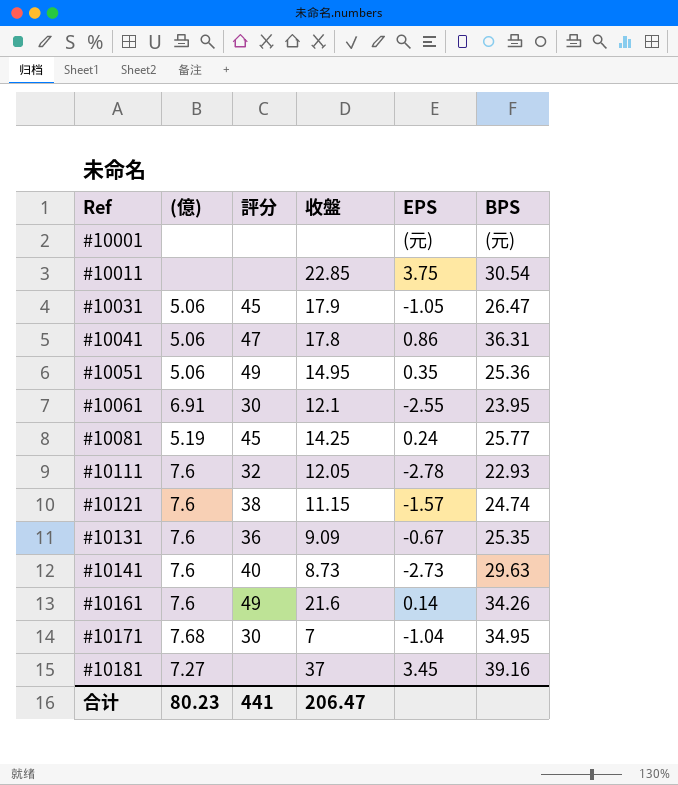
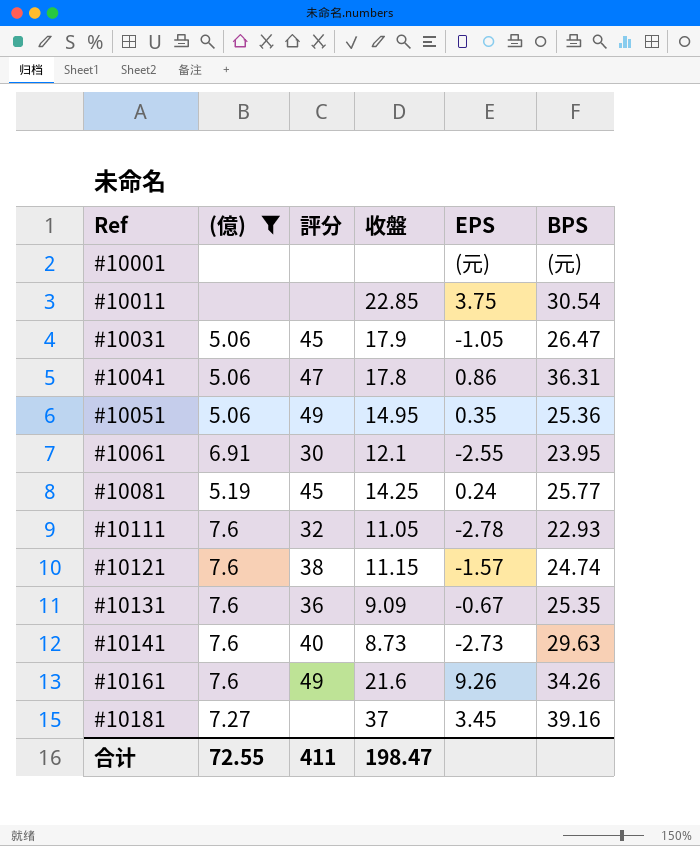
filter: none -> (億) != 7.68
#10111 | 收盤: 12.05 -> 11.05
#10161 | EPS: 0.14 -> 9.26
合计 | (億): 80.23 -> 72.55
合计 | 評分: 441 -> 411
合计 | 收盤: 206.47 -> 198.47

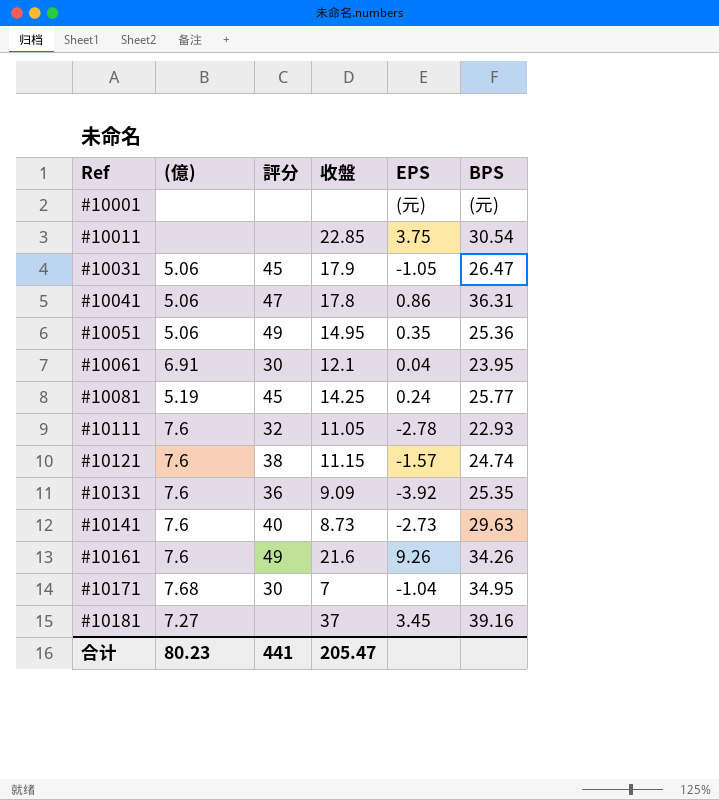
filter: (億) != 7.68 -> none
#10061 | EPS: -2.55 -> 0.04
#10131 | EPS: -0.67 -> -3.92
合计 | (億): 72.55 -> 80.23
合计 | 評分: 411 -> 441
合计 | 收盤: 198.47 -> 205.47

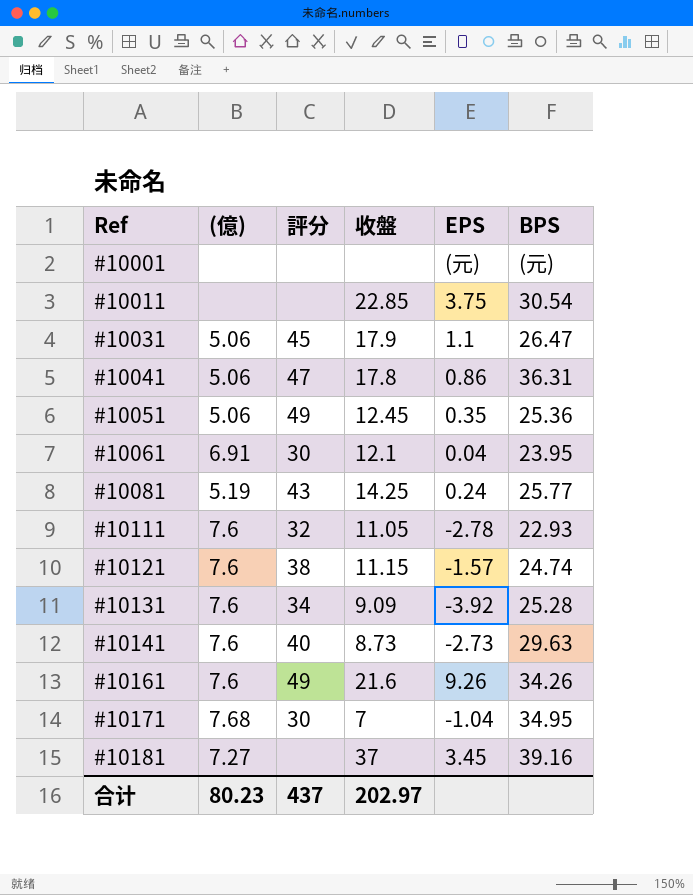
#10031 | EPS: -1.05 -> 1.1
#10051 | 收盤: 14.95 -> 12.45
#10081 | 評分: 45 -> 43
#10131 | 評分: 36 -> 34
#10131 | BPS: 25.35 -> 25.28
合计 | 評分: 441 -> 437
合计 | 收盤: 205.47 -> 202.97

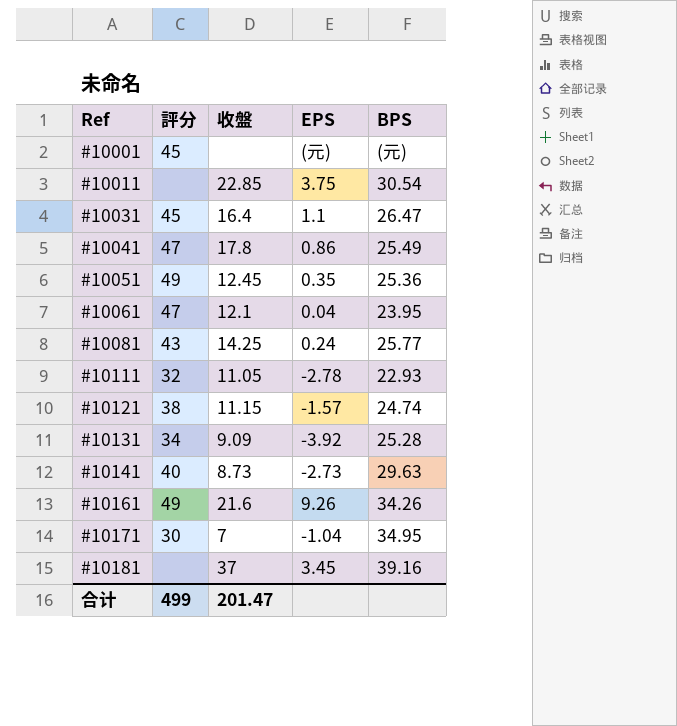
column (億) | position: 2 -> none
#10001 | 評分: none -> 45
#10031 | 收盤: 17.9 -> 16.4
#10041 | BPS: 36.31 -> 25.49
#10061 | 評分: 30 -> 47
合计 | 評分: 437 -> 499
合计 | 收盤: 202.97 -> 201.47

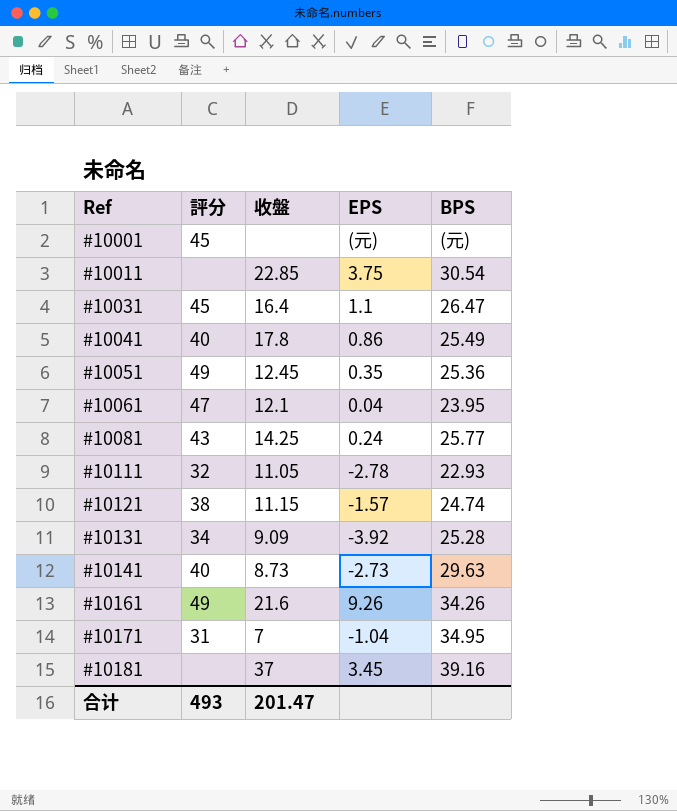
#10041 | 評分: 47 -> 40
#10171 | 評分: 30 -> 31
合计 | 評分: 499 -> 493

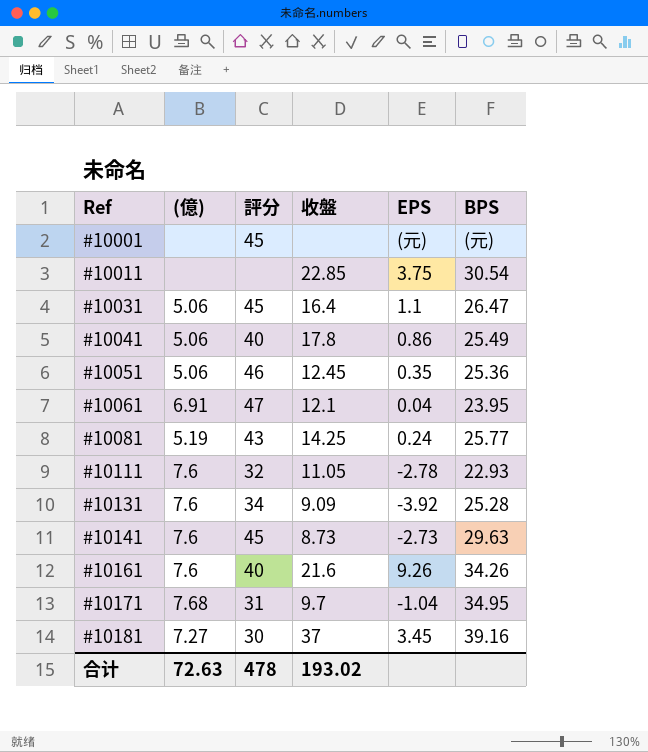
column (億) | position: none -> 2
row #10121: 38 | 11.15 | -1.57 | 24.74 -> none
#10051 | 評分: 49 -> 46
#10141 | 評分: 40 -> 45
#10161 | 評分: 49 -> 40
#10171 | 收盤: 7 -> 9.7
#10181 | 評分: none -> 30
合计 | 評分: 493 -> 478
合计 | 收盤: 201.47 -> 193.02

